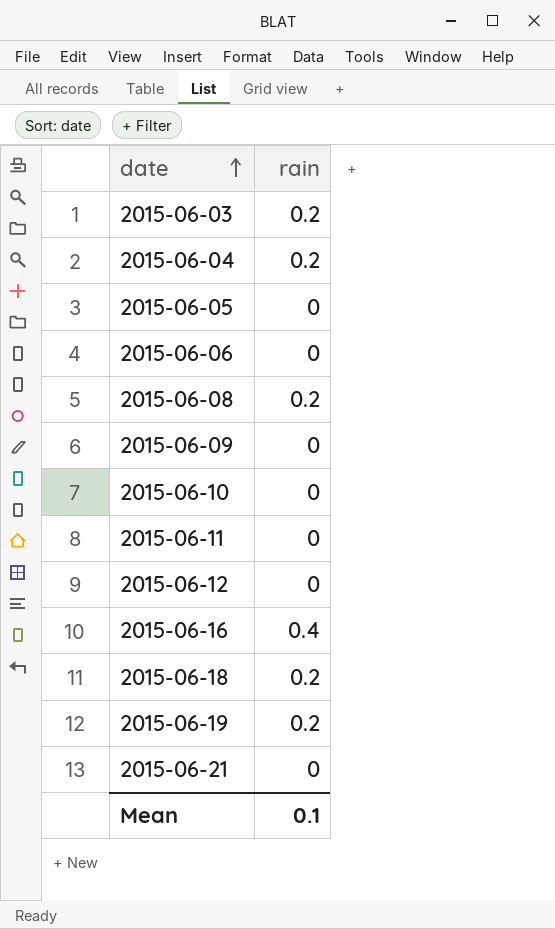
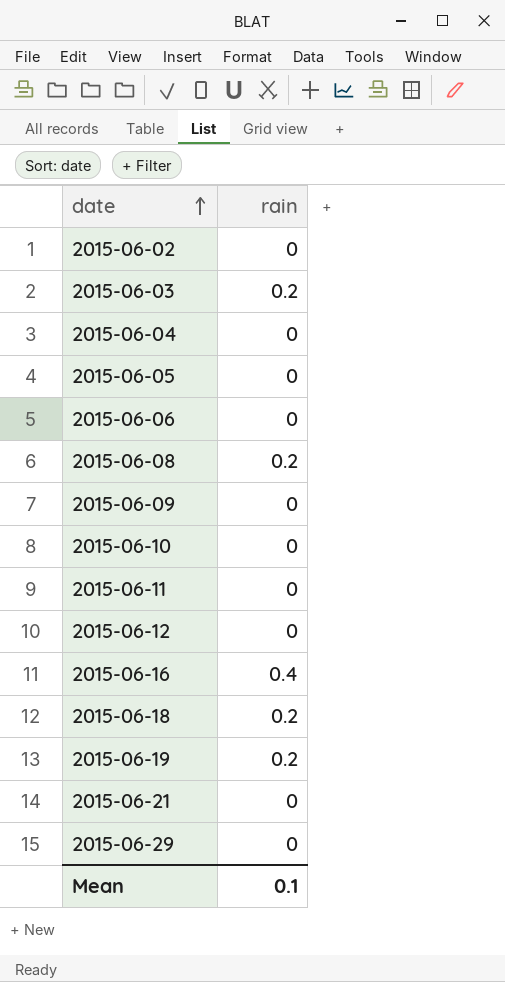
row 2015-06-02: none -> 0
2015-06-04 | rain: 0.2 -> 0
row 2015-06-29: none -> 0

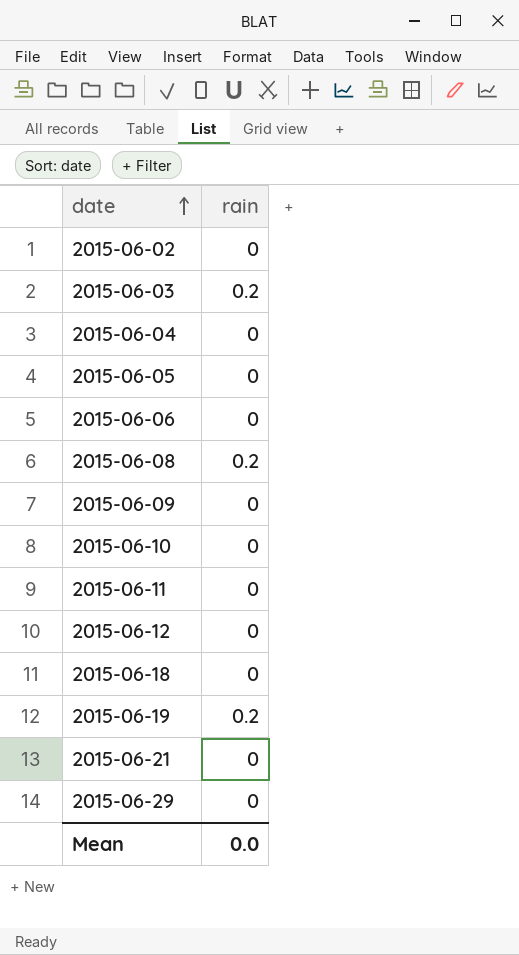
row 2015-06-16: 0.4 -> none
2015-06-18 | rain: 0.2 -> 0
Mean | rain: 0.1 -> 0.0

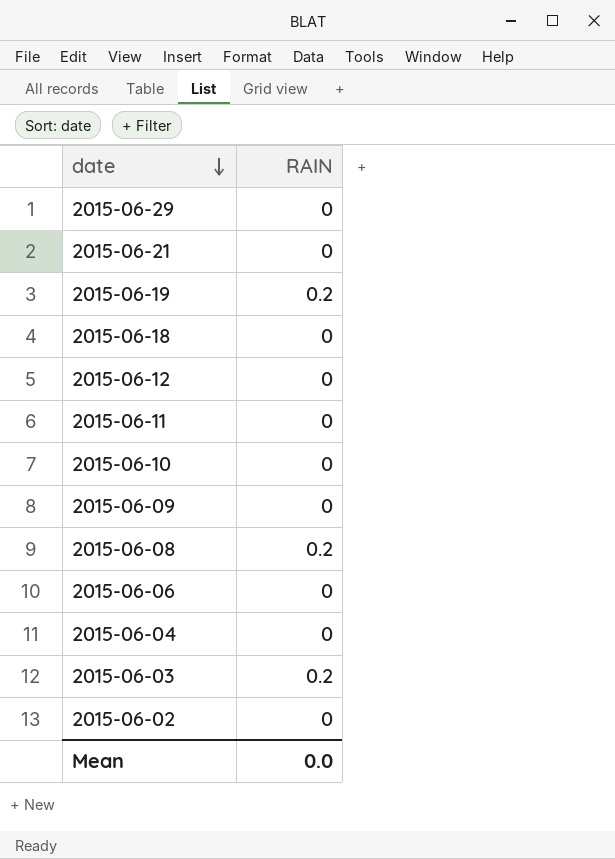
row order: date ascending -> date descending
column name: rain -> RAIN
row 2015-06-05: 0 -> none

